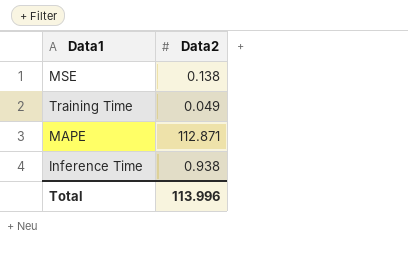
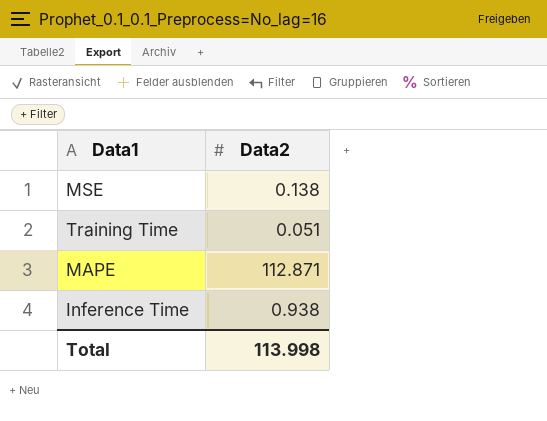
Training Time | Data2: 0.049 -> 0.051
Total | Data2: 113.996 -> 113.998

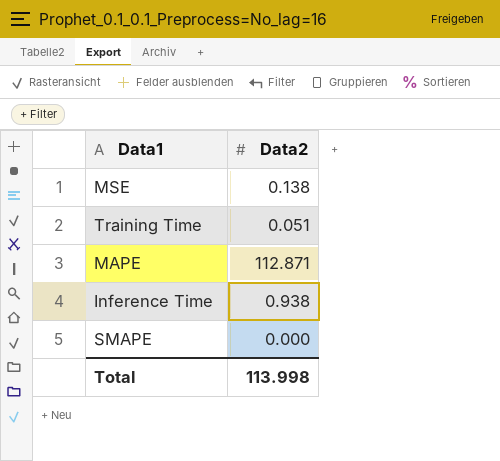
row SMAPE: none -> 0.000

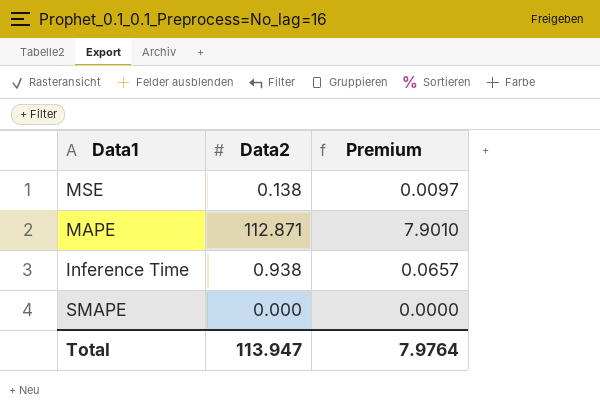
column Premium | formula: none -> [Data2] * 0.07
row Training Time: 0.051 -> none
Total | Data2: 113.998 -> 113.947

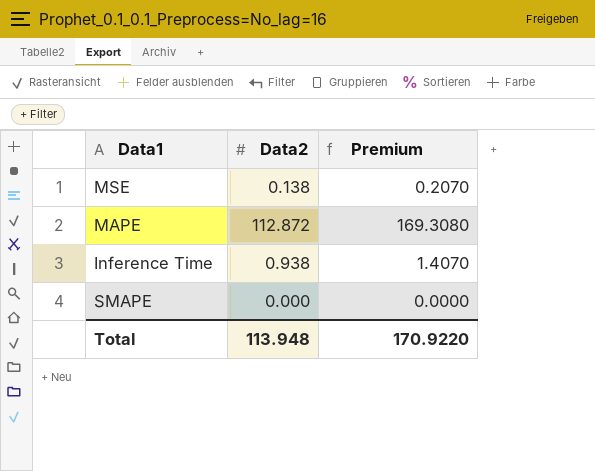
column Premium | formula: [Data2] * 0.07 -> [Data2] * 1.5
MAPE | Data2: 112.871 -> 112.872
Total | Data2: 113.947 -> 113.948
Total | Premium: 7.9764 -> 170.9220

